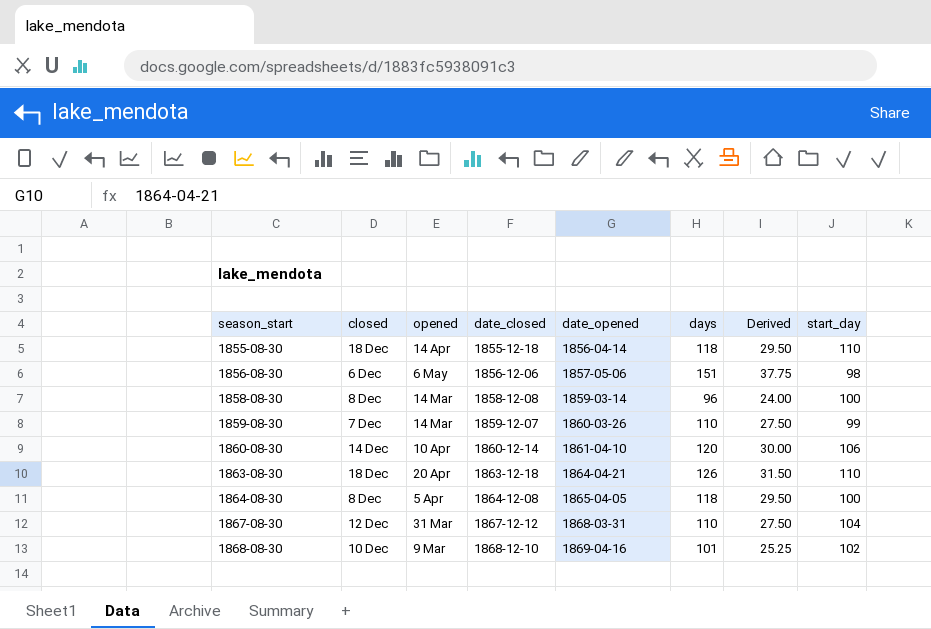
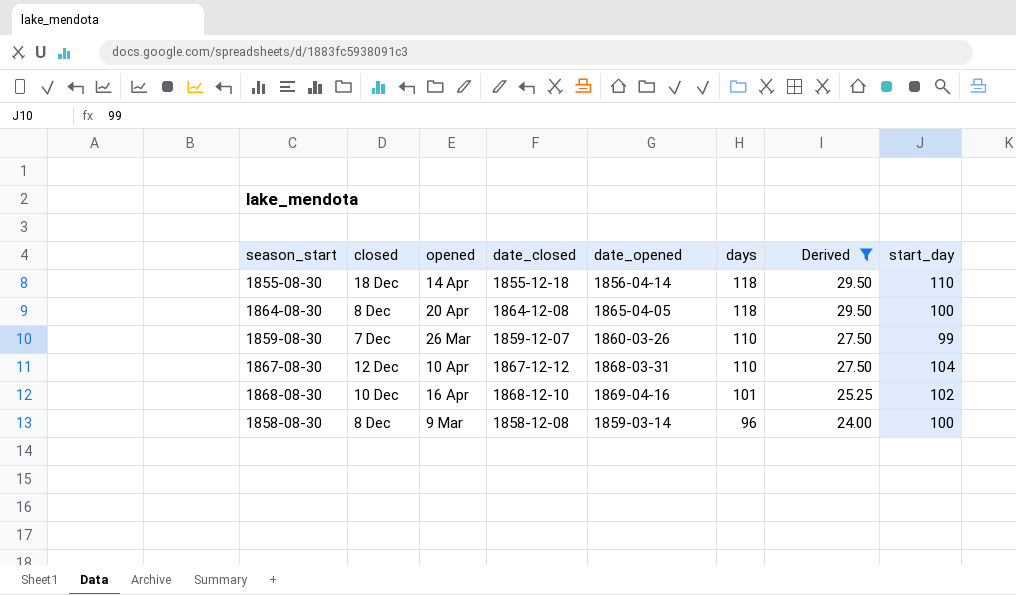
filter: none -> Derived <= 29.50
row order: season_start ascending -> days descending
1864-08-30 | opened: 5 Apr -> 20 Apr
1859-08-30 | opened: 14 Mar -> 26 Mar
1867-08-30 | opened: 31 Mar -> 10 Apr
1868-08-30 | opened: 9 Mar -> 16 Apr
1858-08-30 | opened: 14 Mar -> 9 Mar

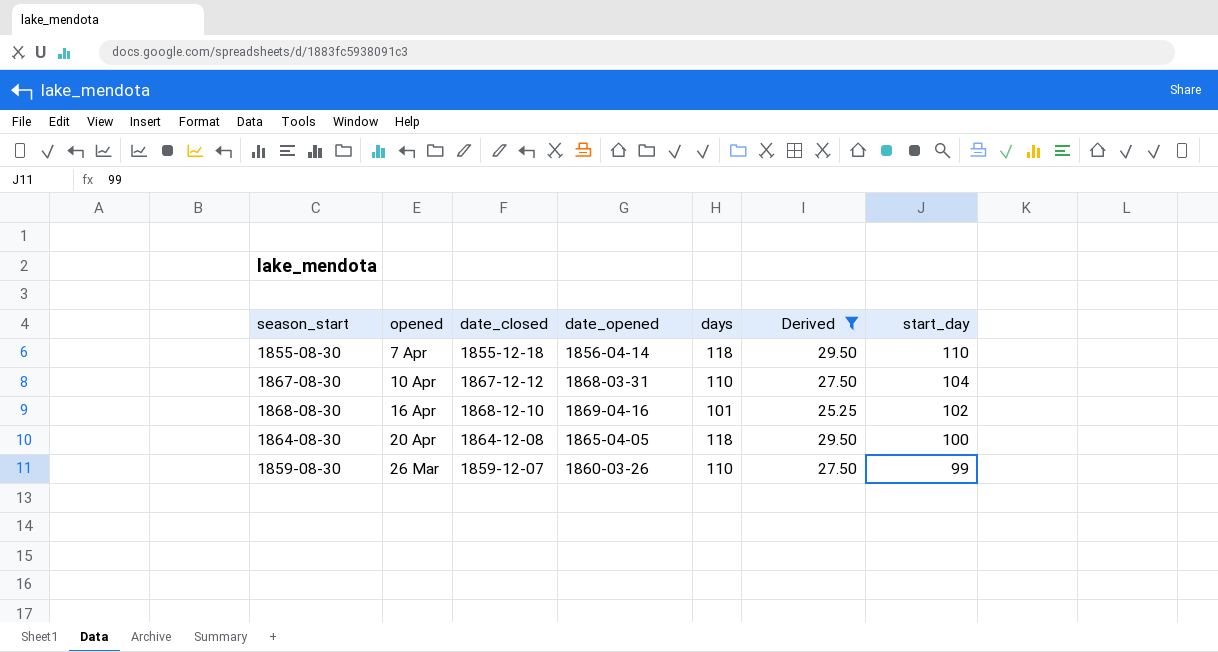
row order: days descending -> start_day descending
column closed | position: 2 -> none
row 1858-08-30: 8 Dec | 9 Mar | 1858-12-08 | 1859-03-14 | 96 | 24.00 | 100 -> none
1855-08-30 | opened: 14 Apr -> 7 Apr

